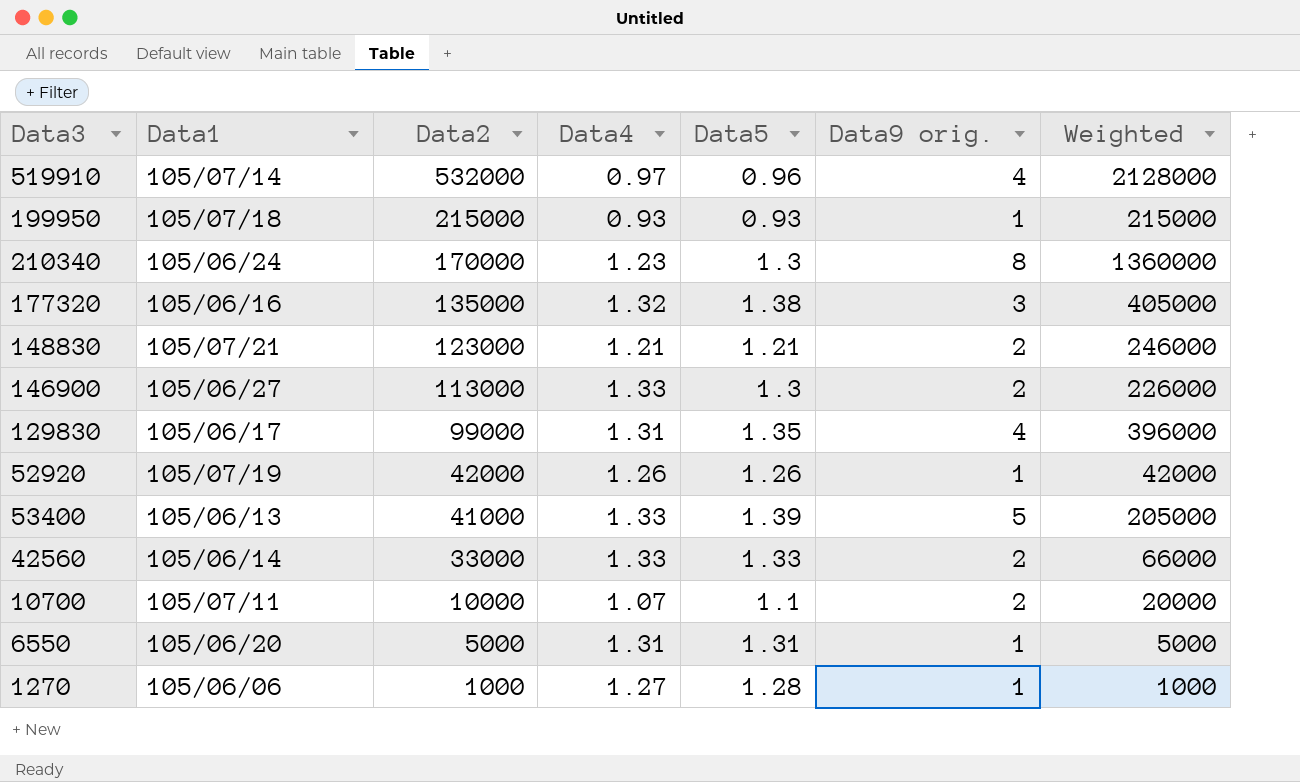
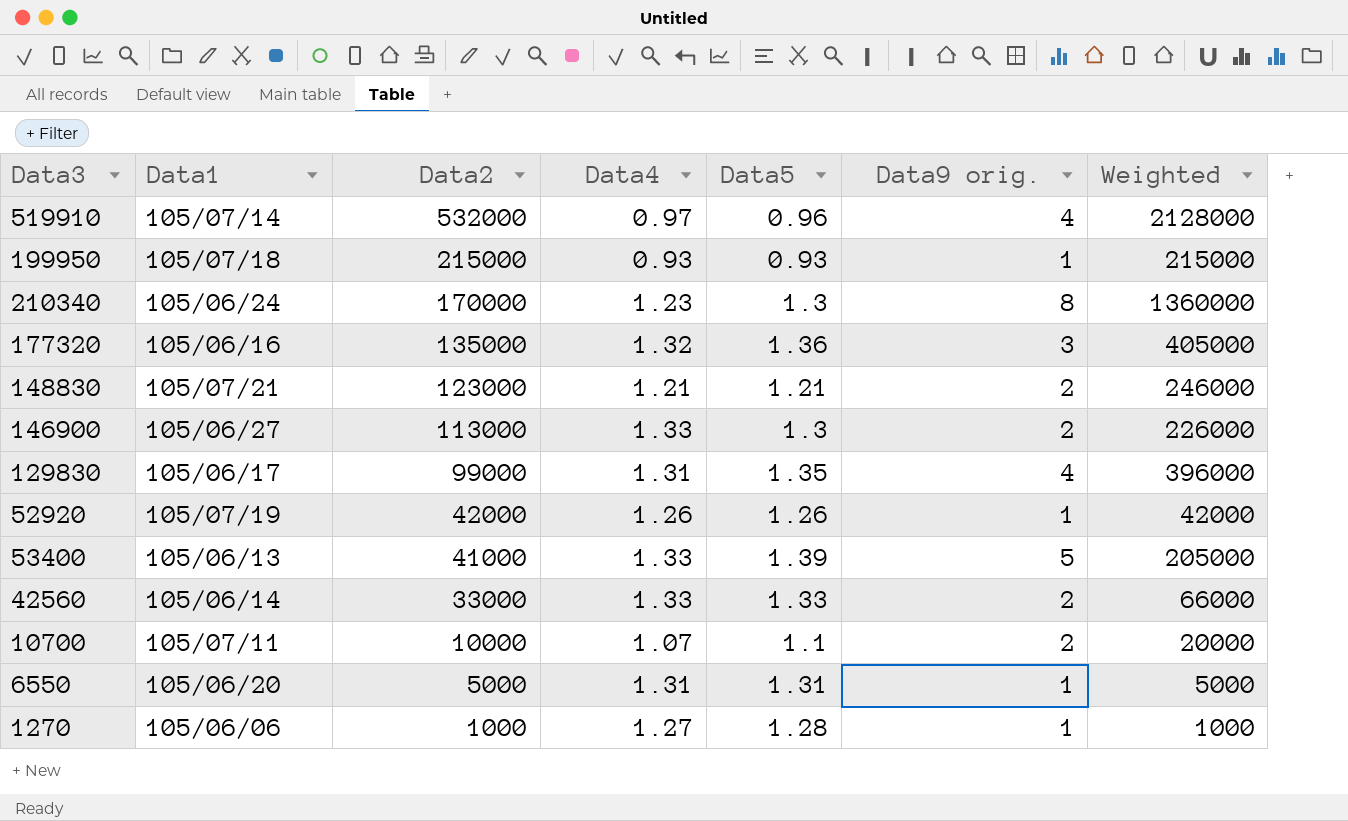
177320 | Data5: 1.38 -> 1.36

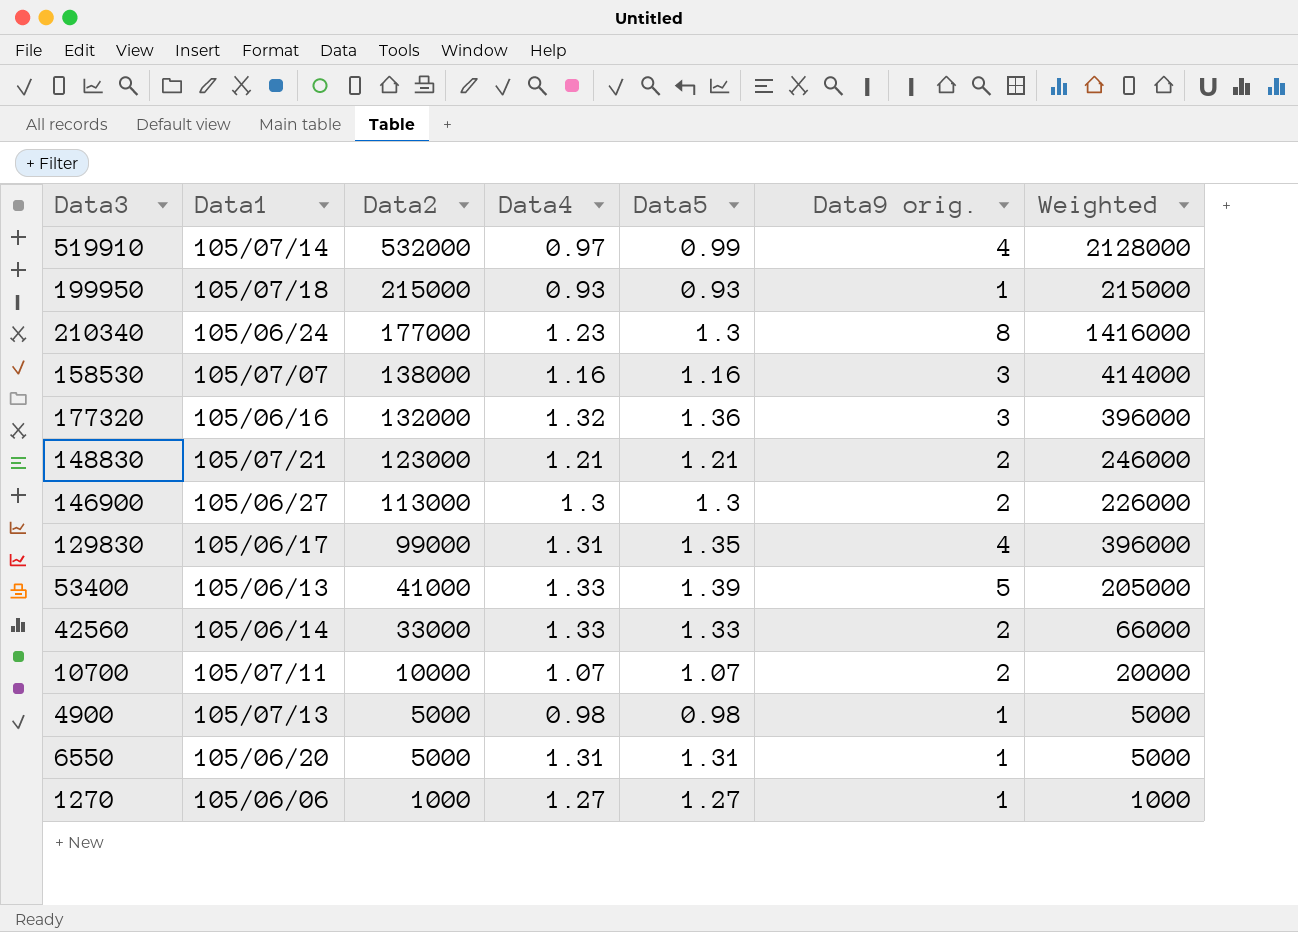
row 52920: 105/07/19 | 42000 | 1.26 | 1.26 | 1 | 42000 -> none
519910 | Data5: 0.96 -> 0.99
210340 | Data2: 170000 -> 177000
210340 | Weighted: 1360000 -> 1416000
row 158530: none -> 105/07/07 | 138000 | 1.16 | 1.16 | 3 | 414000
177320 | Data2: 135000 -> 132000
177320 | Weighted: 405000 -> 396000
146900 | Data4: 1.33 -> 1.3
10700 | Data5: 1.1 -> 1.07
row 4900: none -> 105/07/13 | 5000 | 0.98 | 0.98 | 1 | 5000
1270 | Data5: 1.28 -> 1.27

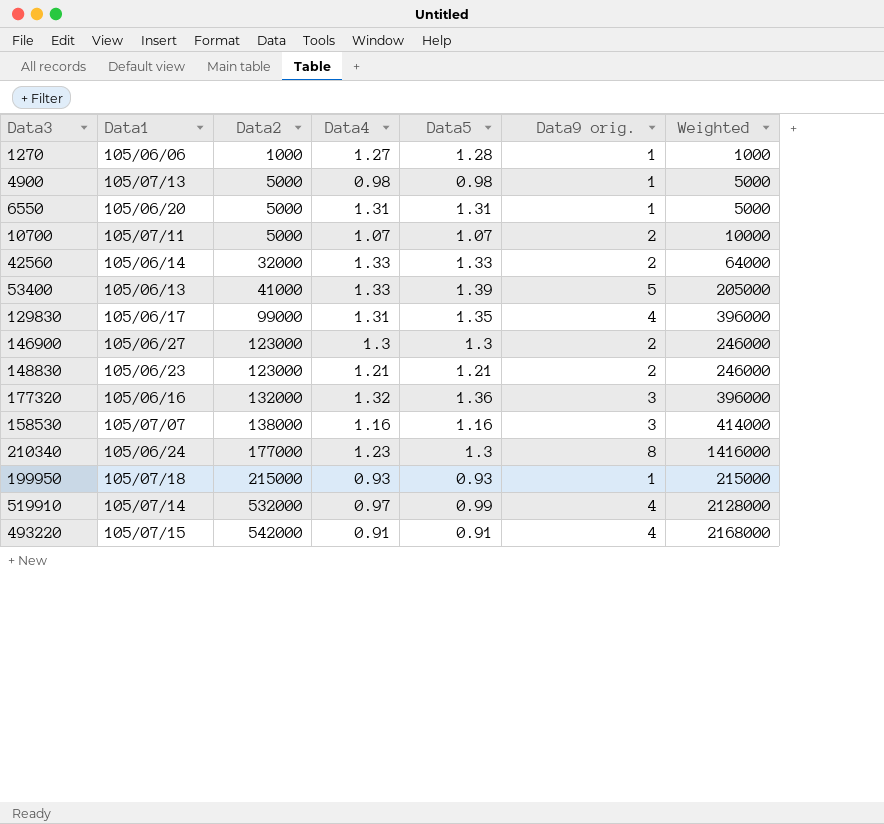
row order: Data2 descending -> Data2 ascending
1270 | Data5: 1.27 -> 1.28
10700 | Data2: 10000 -> 5000
10700 | Weighted: 20000 -> 10000
42560 | Data2: 33000 -> 32000
42560 | Weighted: 66000 -> 64000
146900 | Data2: 113000 -> 123000
146900 | Weighted: 226000 -> 246000
148830 | Data1: 105/07/21 -> 105/06/23
row 493220: none -> 105/07/15 | 542000 | 0.91 | 0.91 | 4 | 2168000

